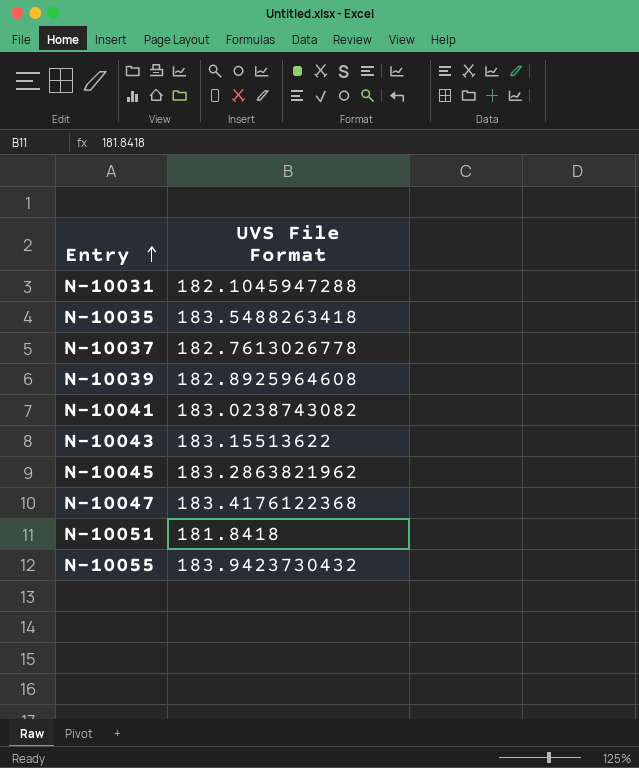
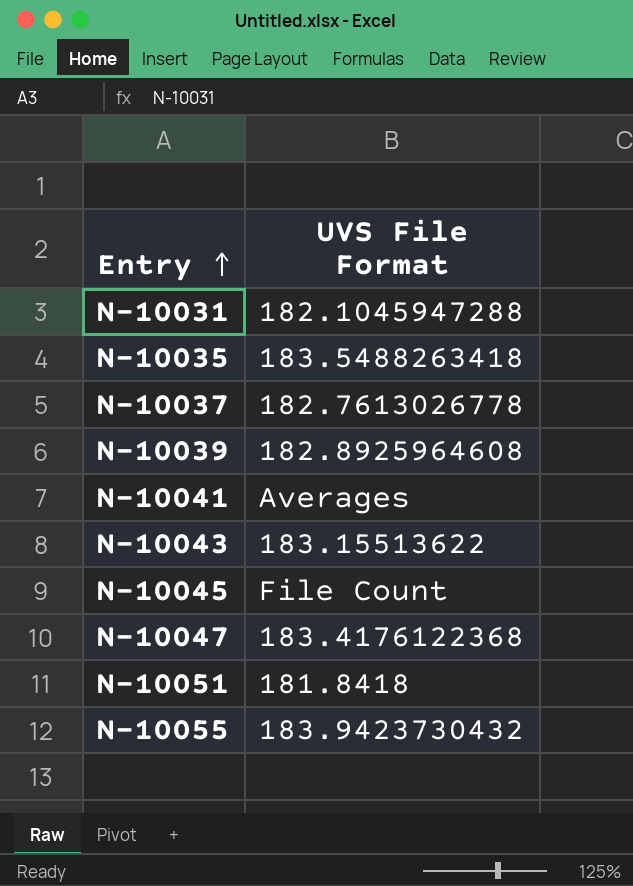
N-10041 | UVS File Format: 183.0238743082 -> Averages
N-10045 | UVS File Format: 183.2863821962 -> File Count

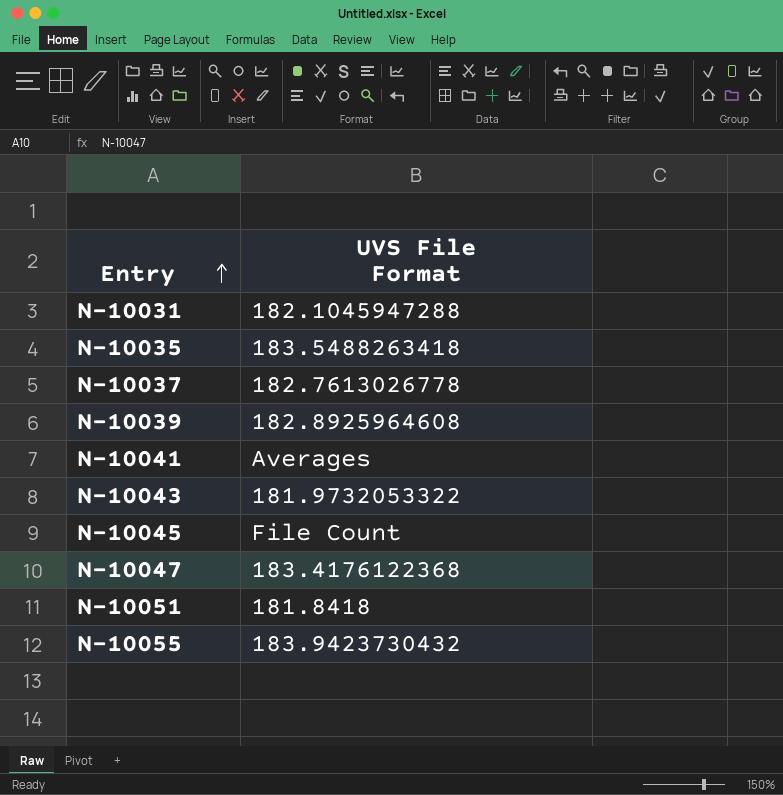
N-10043 | UVS File Format: 183.15513622 -> 181.9732053322

